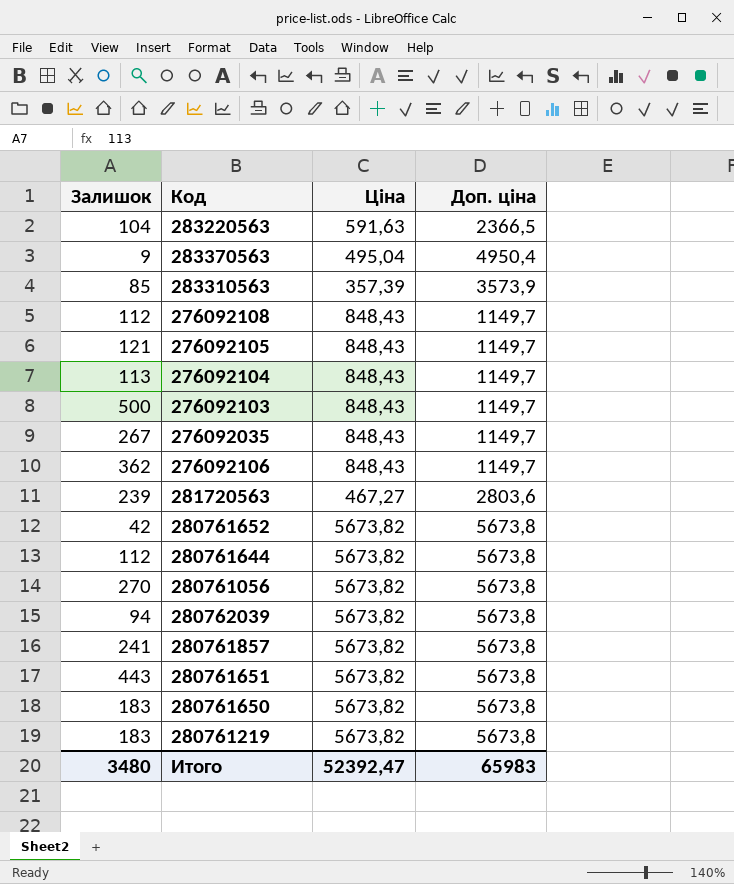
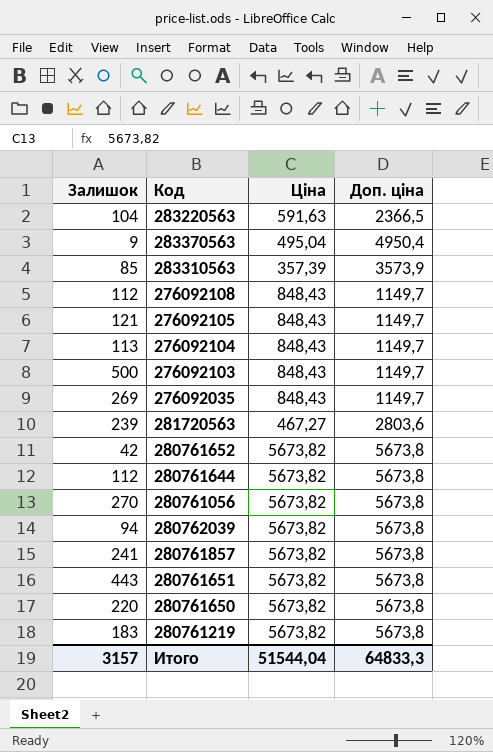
row 276092106: 362 | 848,43 | 1149,7 -> none
276092035 | Залишок: 267 -> 269
280761650 | Залишок: 183 -> 220
Итого | Залишок: 3480 -> 3157
Итого | Ціна: 52392,47 -> 51544,04
Итого | Доп. ціна: 65983 -> 64833,3

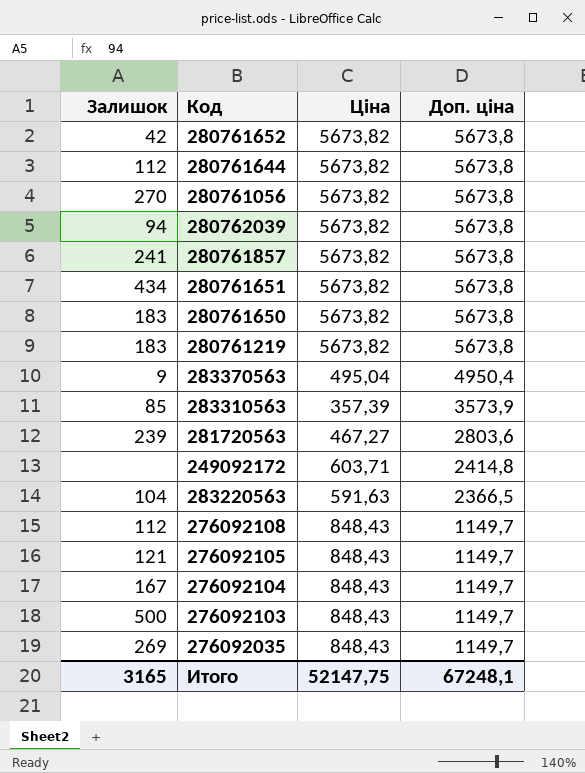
row order: none -> Доп. ціна descending
280761651 | Залишок: 443 -> 434
280761650 | Залишок: 220 -> 183
row 249092172: none -> none | 603,71 | 2414,8
276092104 | Залишок: 113 -> 167
Итого | Залишок: 3157 -> 3165
Итого | Ціна: 51544,04 -> 52147,75
Итого | Доп. ціна: 64833,3 -> 67248,1

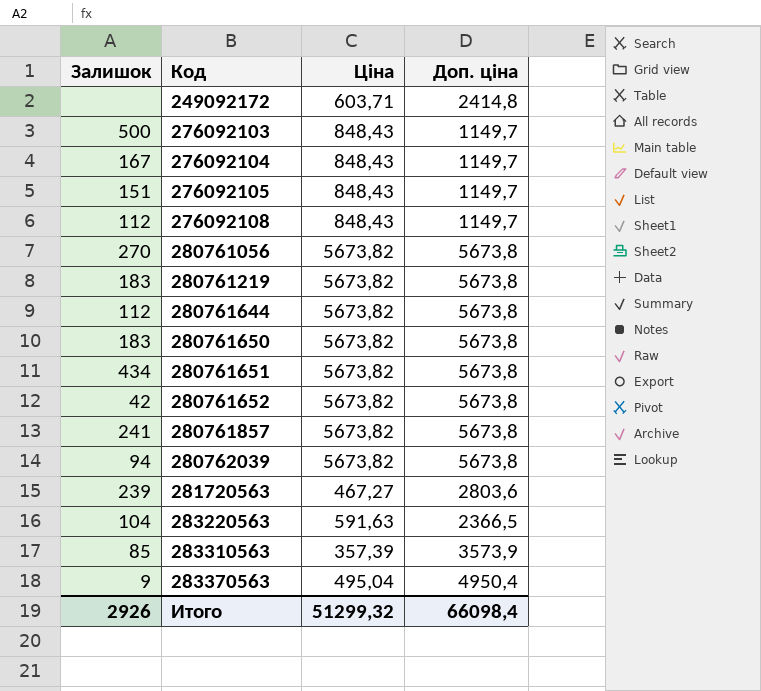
row order: Доп. ціна descending -> Код ascending
row 276092035: 269 | 848,43 | 1149,7 -> none
276092105 | Залишок: 121 -> 151
Итого | Залишок: 3165 -> 2926
Итого | Ціна: 52147,75 -> 51299,32
Итого | Доп. ціна: 67248,1 -> 66098,4

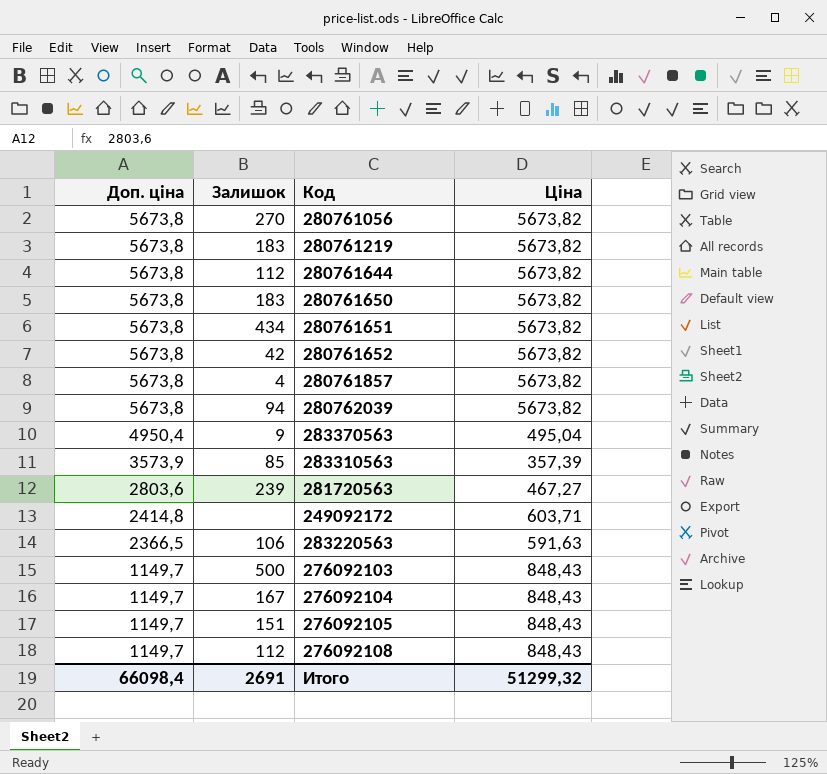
row order: Код ascending -> Доп. ціна descending
column Доп. ціна | position: 4 -> 1
280761857 | Залишок: 241 -> 4
283220563 | Залишок: 104 -> 106
Итого | Залишок: 2926 -> 2691

